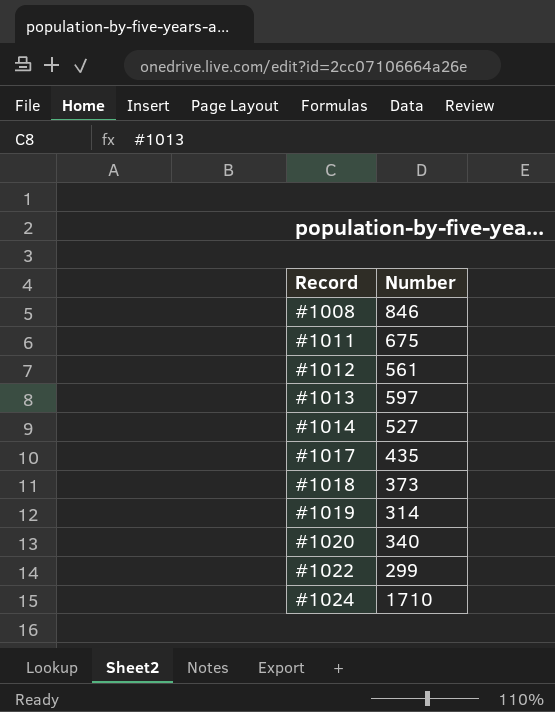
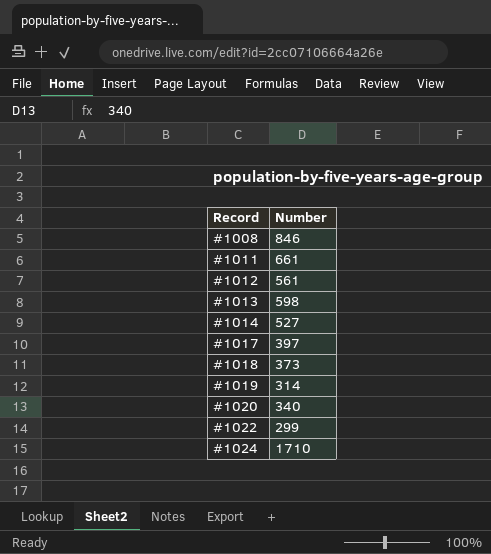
#1011 | Number: 675 -> 661
#1013 | Number: 597 -> 598
#1017 | Number: 435 -> 397

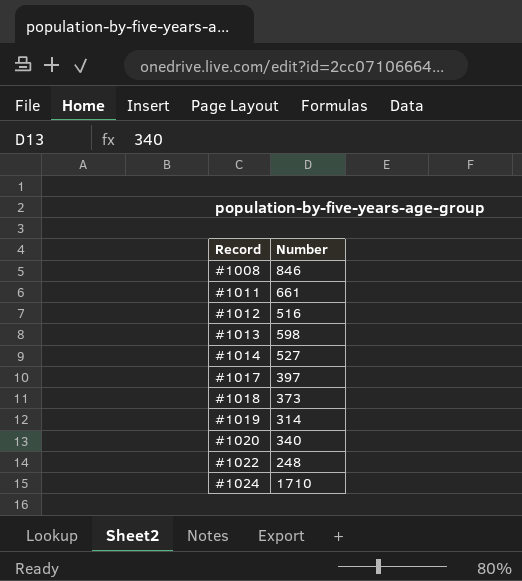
#1012 | Number: 561 -> 516
#1022 | Number: 299 -> 248

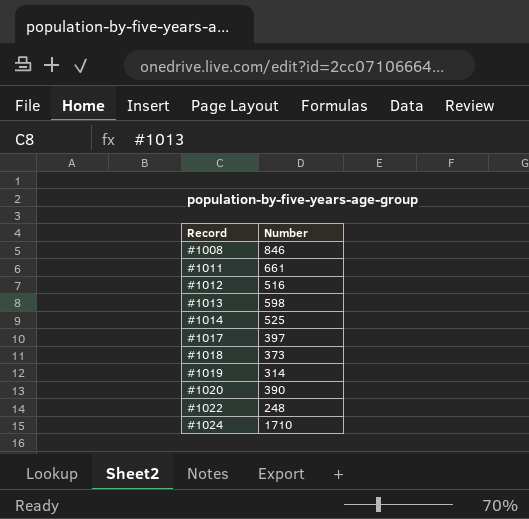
#1014 | Number: 527 -> 525
#1020 | Number: 340 -> 390

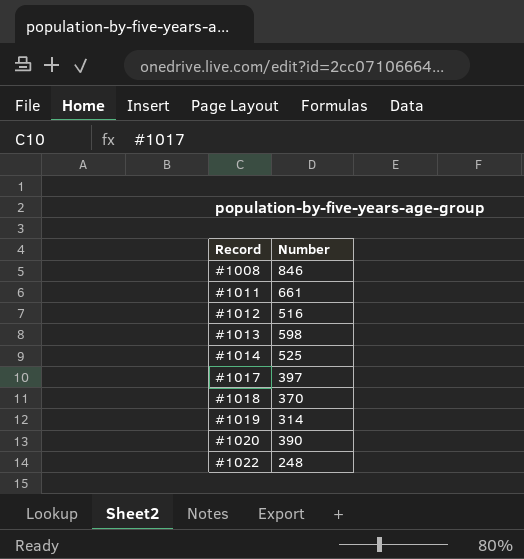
row #1024: 1710 -> none
#1018 | Number: 373 -> 370

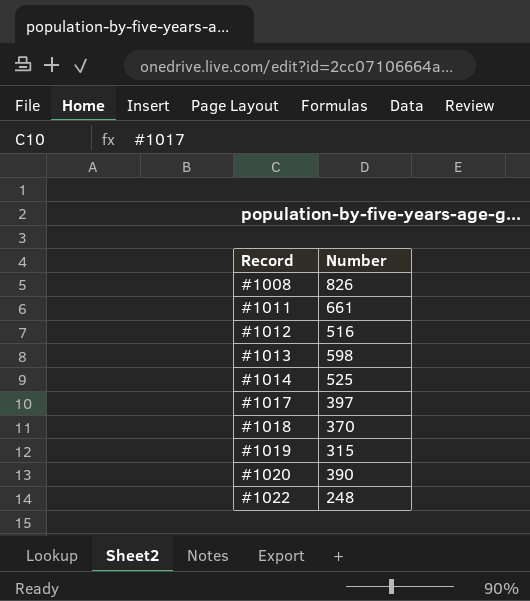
#1008 | Number: 846 -> 826
#1019 | Number: 314 -> 315

